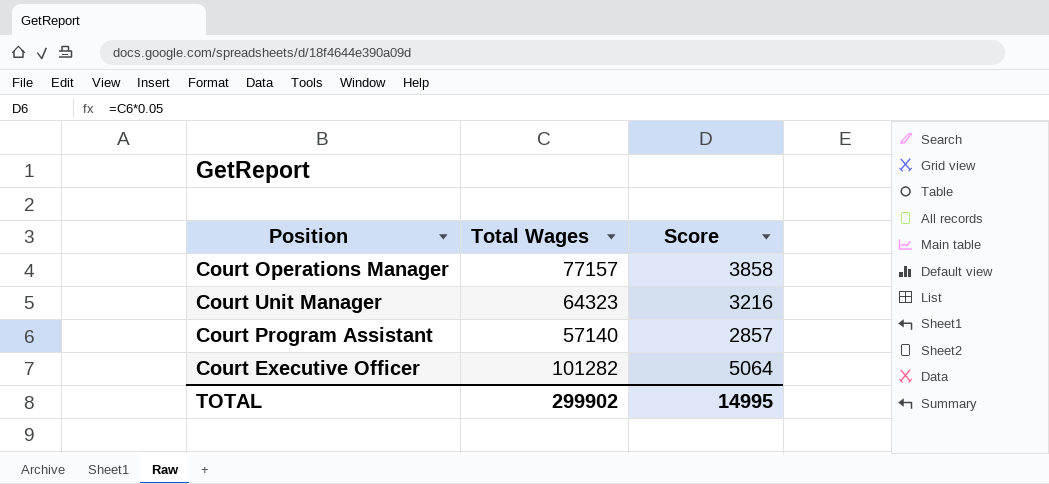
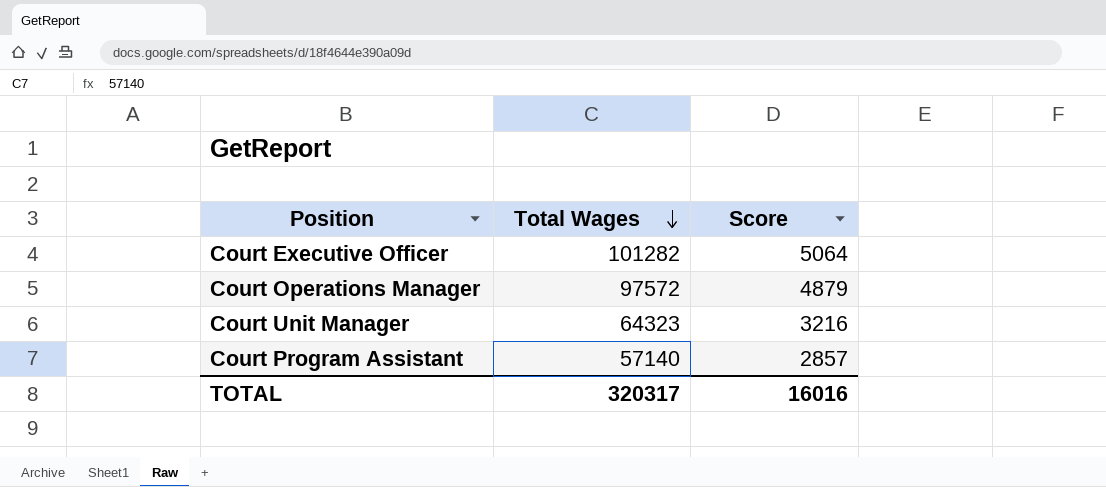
row order: none -> Total Wages descending
Court Operations Manager | Total Wages: 77157 -> 97572
Court Operations Manager | Score: 3858 -> 4879
TOTAL | Total Wages: 299902 -> 320317
TOTAL | Score: 14995 -> 16016

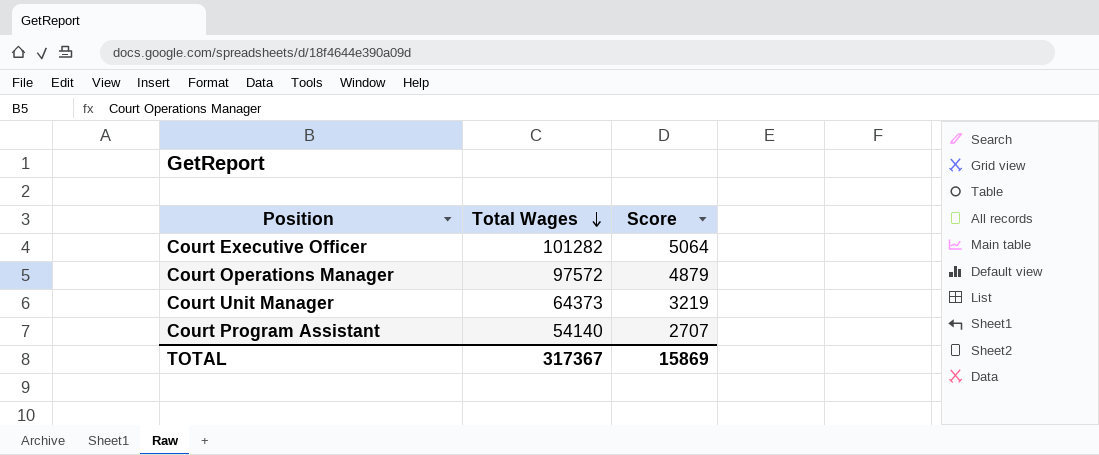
Court Unit Manager | Total Wages: 64323 -> 64373
Court Unit Manager | Score: 3216 -> 3219
Court Program Assistant | Total Wages: 57140 -> 54140
Court Program Assistant | Score: 2857 -> 2707
TOTAL | Total Wages: 320317 -> 317367
TOTAL | Score: 16016 -> 15869

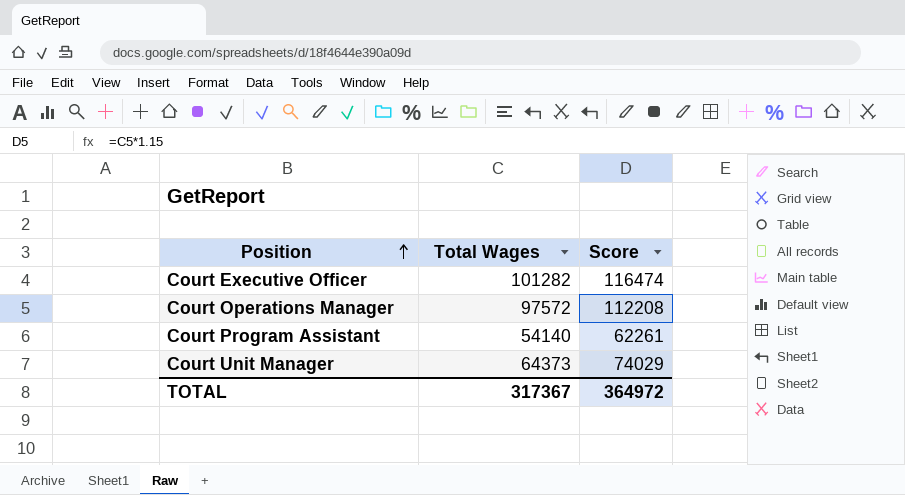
row order: Total Wages descending -> Position ascending
column Score | formula: [Total Wages] * 0.05 -> [Total Wages] * 1.15
TOTAL | Score: 15869 -> 364972

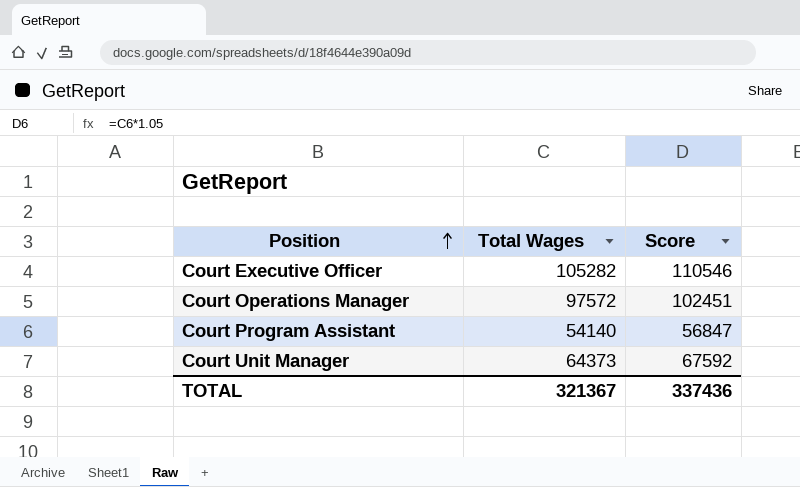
column Score | formula: [Total Wages] * 1.15 -> [Total Wages] * 1.05
Court Executive Officer | Total Wages: 101282 -> 105282
TOTAL | Total Wages: 317367 -> 321367
TOTAL | Score: 364972 -> 337436

